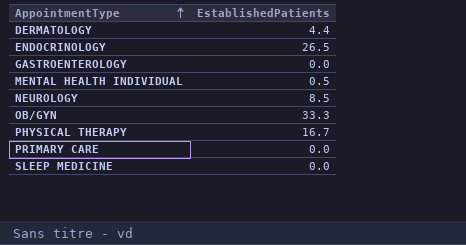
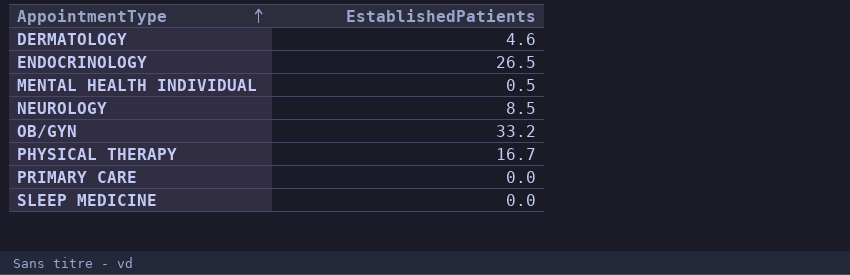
row GASTROENTEROLOGY: 0.0 -> none
DERMATOLOGY | EstablishedPatients: 4.4 -> 4.6
OB/GYN | EstablishedPatients: 33.3 -> 33.2

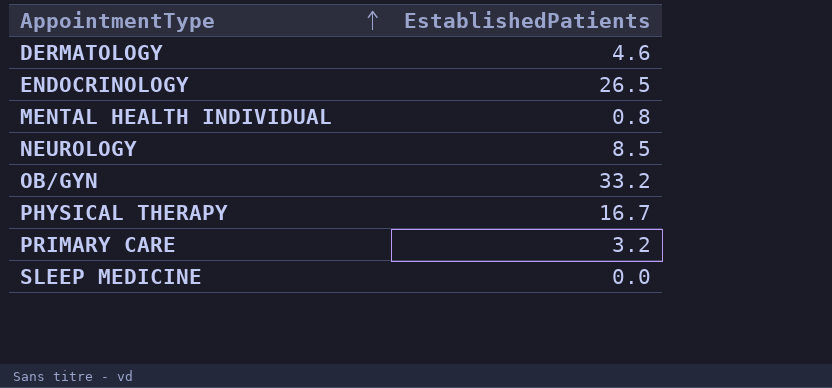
MENTAL HEALTH INDIVIDUAL | EstablishedPatients: 0.5 -> 0.8
PRIMARY CARE | EstablishedPatients: 0.0 -> 3.2

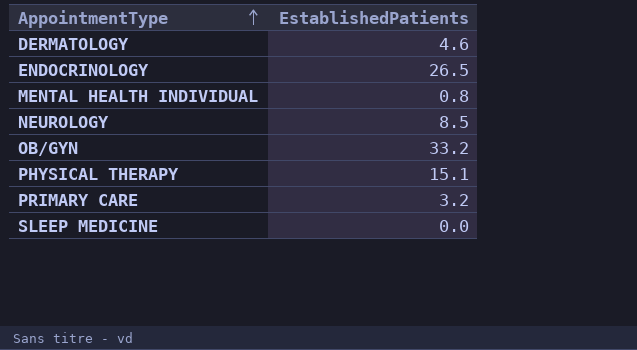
PHYSICAL THERAPY | EstablishedPatients: 16.7 -> 15.1

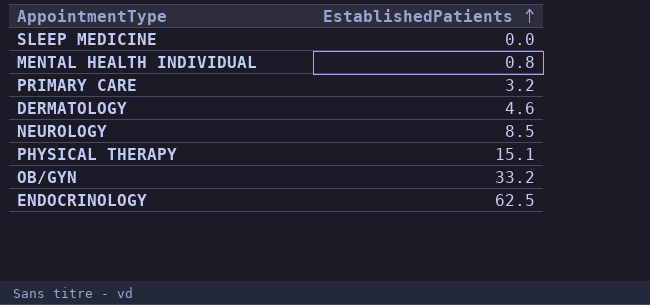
row order: AppointmentType ascending -> EstablishedPatients ascending
ENDOCRINOLOGY | EstablishedPatients: 26.5 -> 62.5

